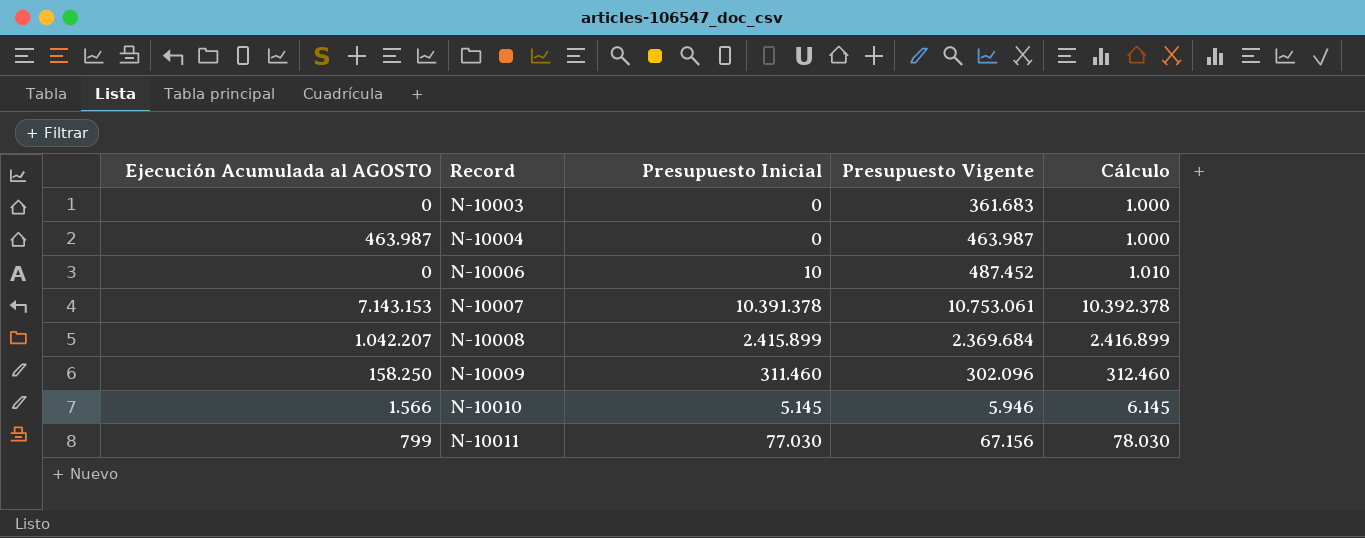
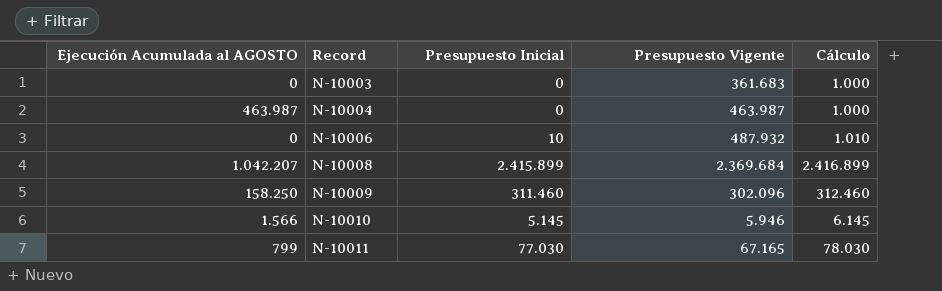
row N-10007: 7.143.153 | 10.391.378 | 10.753.061 | 10.392.378 -> none
N-10006 | Presupuesto Vigente: 487.452 -> 487.932
N-10011 | Presupuesto Vigente: 67.156 -> 67.165

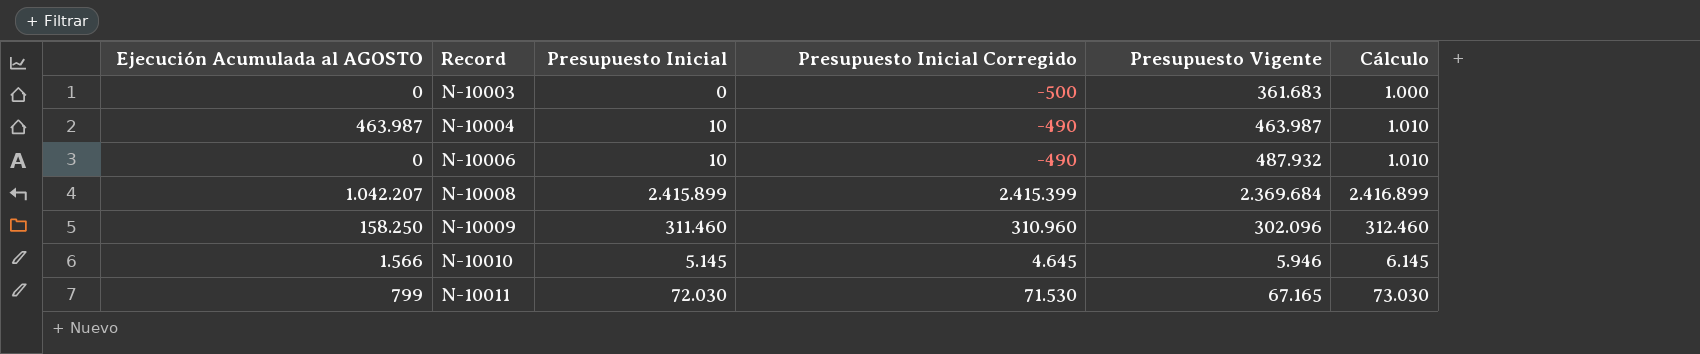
column Presupuesto Inicial Corregido | formula: none -> [Presupuesto Inicial] - 500
N-10004 | Presupuesto Inicial: 0 -> 10
N-10004 | Cálculo: 1.000 -> 1.010
N-10011 | Presupuesto Inicial: 77.030 -> 72.030
N-10011 | Cálculo: 78.030 -> 73.030

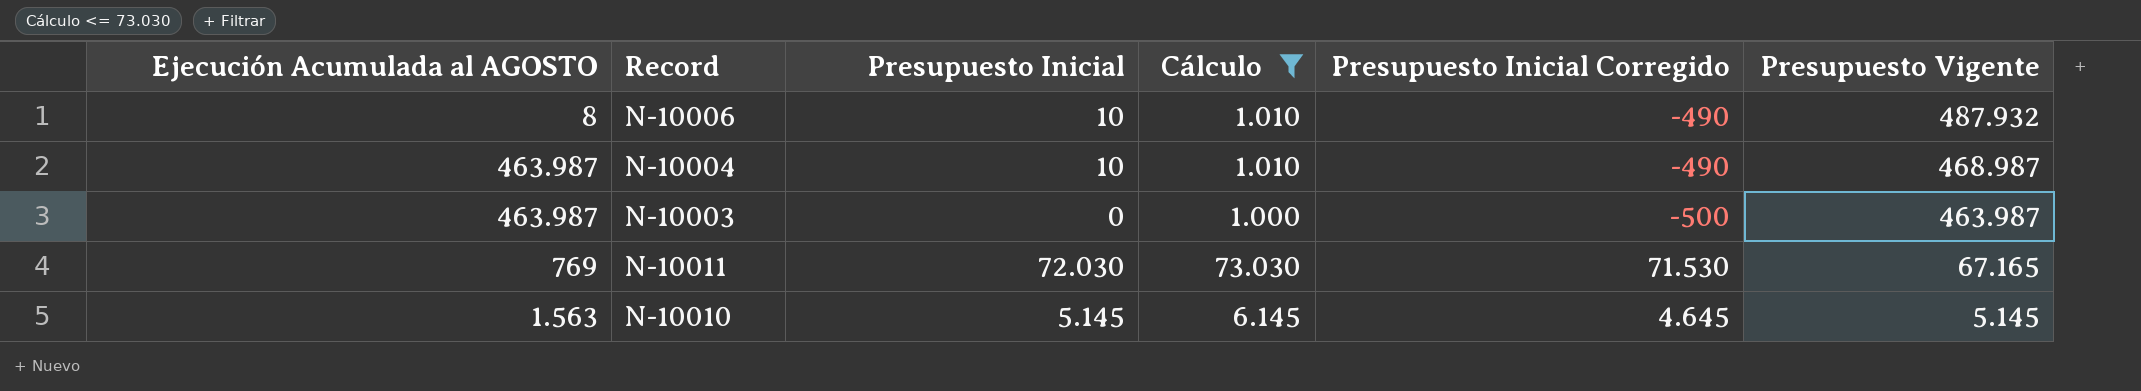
filter: none -> Cálculo <= 73.030
row order: Record ascending -> Presupuesto Vigente descending
column Cálculo | position: 6 -> 4
N-10006 | Ejecución Acumulada al AGOSTO: 0 -> 8
N-10004 | Presupuesto Vigente: 463.987 -> 468.987
N-10003 | Ejecución Acumulada al AGOSTO: 0 -> 463.987
N-10003 | Presupuesto Vigente: 361.683 -> 463.987
N-10011 | Ejecución Acumulada al AGOSTO: 799 -> 769
N-10010 | Ejecución Acumulada al AGOSTO: 1.566 -> 1.563
N-10010 | Presupuesto Vigente: 5.946 -> 5.145

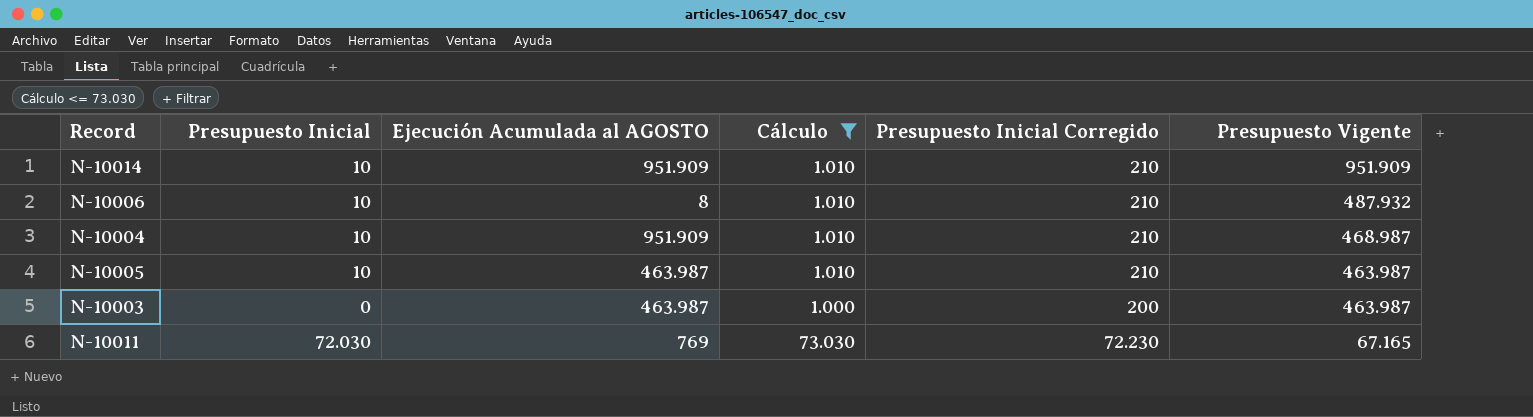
column Ejecución Acumulada al AGOSTO | position: 1 -> 3
column Presupuesto Inicial Corregido | formula: [Presupuesto Inicial] - 500 -> [Presupuesto Inicial] + 200
row N-10010: 1.563 | 5.145 | 6.145 | 4.645 | 5.145 -> none
row N-10014: none -> 10 | 951.909 | 1.010 | 210 | 951.909
N-10004 | Ejecución Acumulada al AGOSTO: 463.987 -> 951.909
row N-10005: none -> 10 | 463.987 | 1.010 | 210 | 463.987

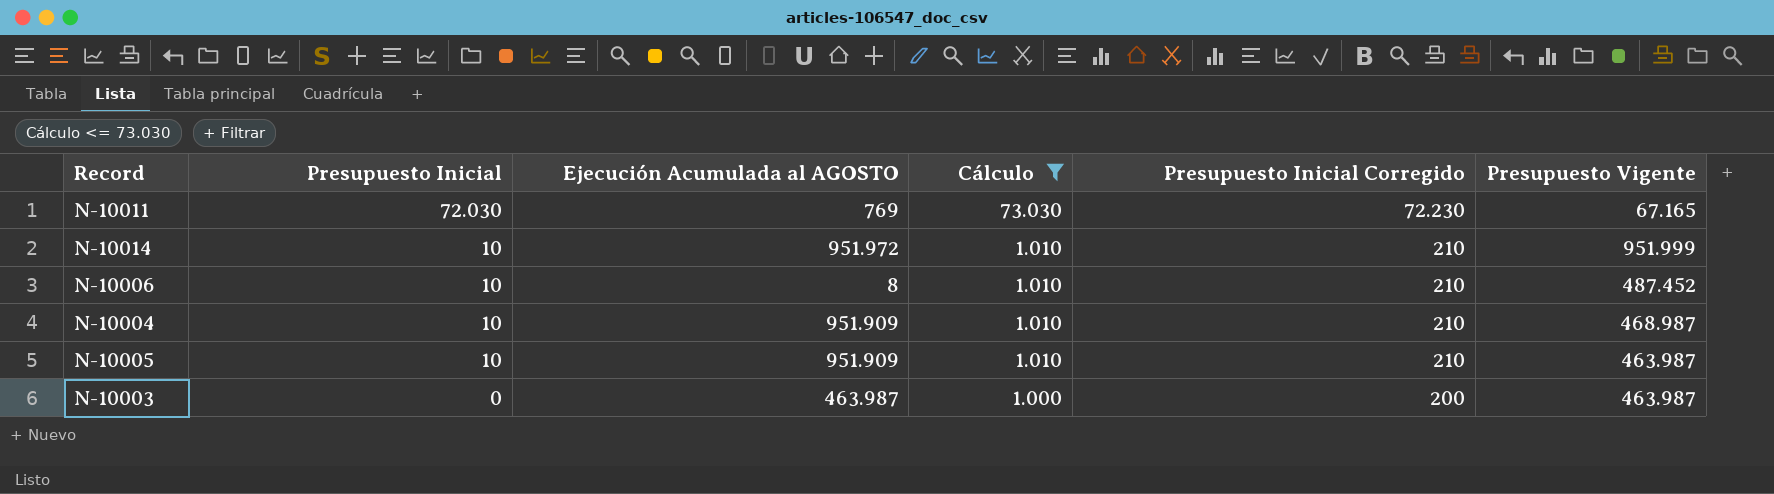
row order: Presupuesto Vigente descending -> Presupuesto Inicial descending
N-10014 | Ejecución Acumulada al AGOSTO: 951.909 -> 951.972
N-10014 | Presupuesto Vigente: 951.909 -> 951.999
N-10006 | Presupuesto Vigente: 487.932 -> 487.452
N-10005 | Ejecución Acumulada al AGOSTO: 463.987 -> 951.909

